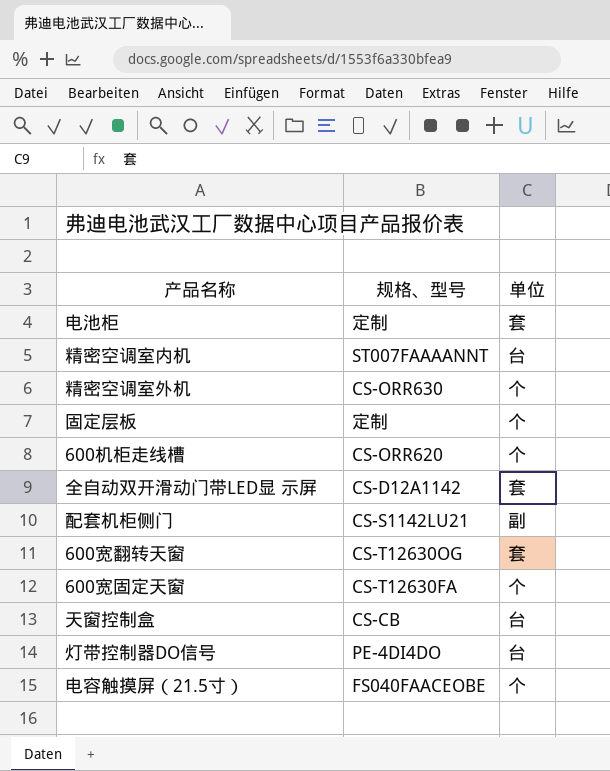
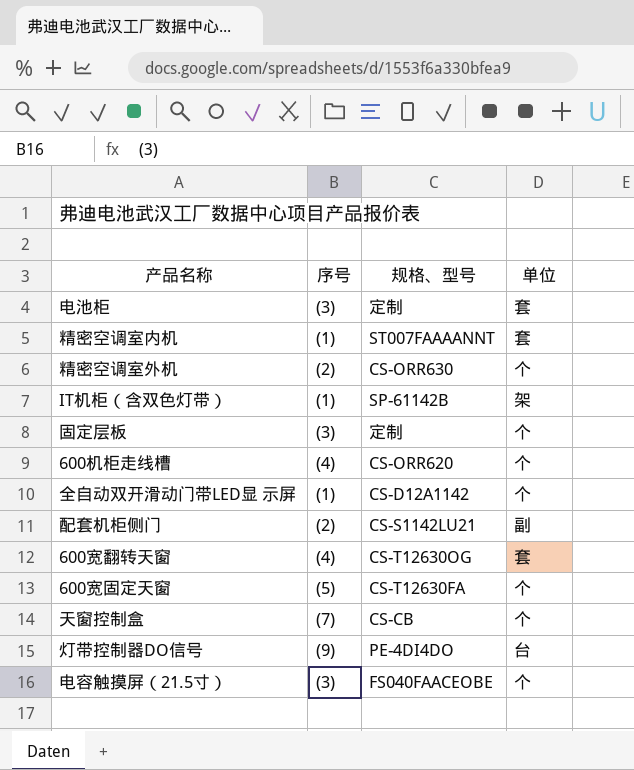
column 序号 | position: none -> 2
精密空调室内机 | 单位: 台 -> 套
row IT机柜（含双色灯带）: none -> (1) | SP-61142B | 架
全自动双开滑动门带LED显 示屏 | 单位: 套 -> 个
天窗控制盒 | 单位: 台 -> 个

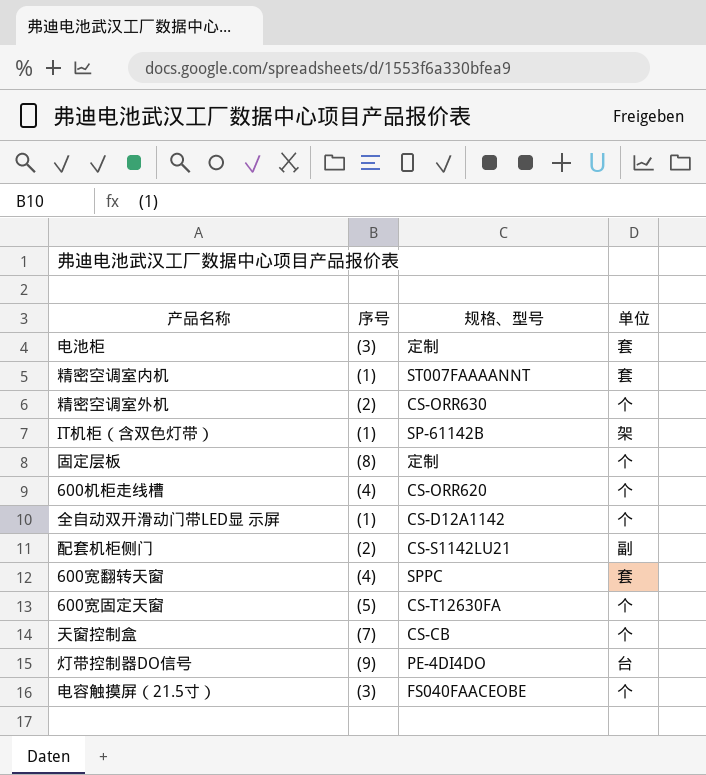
固定层板 | 序号: (3) -> (8)
600宽翻转天窗 | 规格、型号: CS-T12630OG -> SPPC

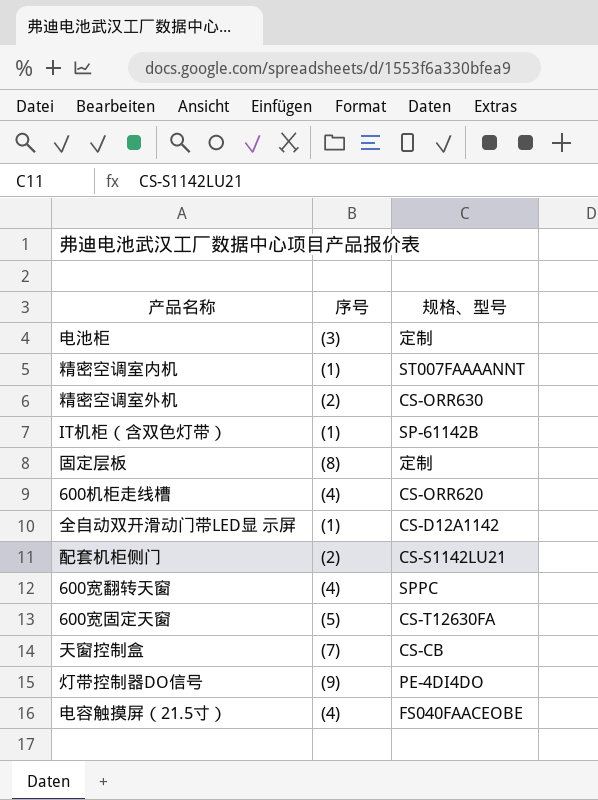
column 单位 | position: 4 -> none
电容触摸屏（21.5寸） | 序号: (3) -> (4)

